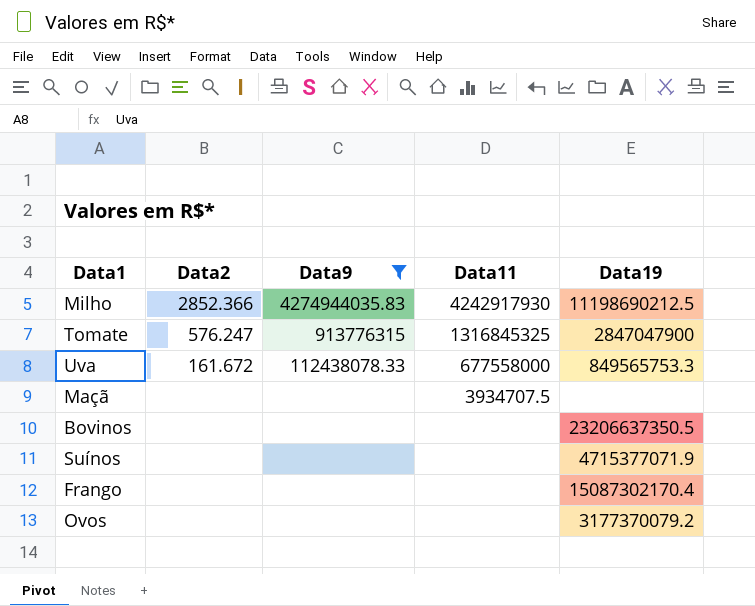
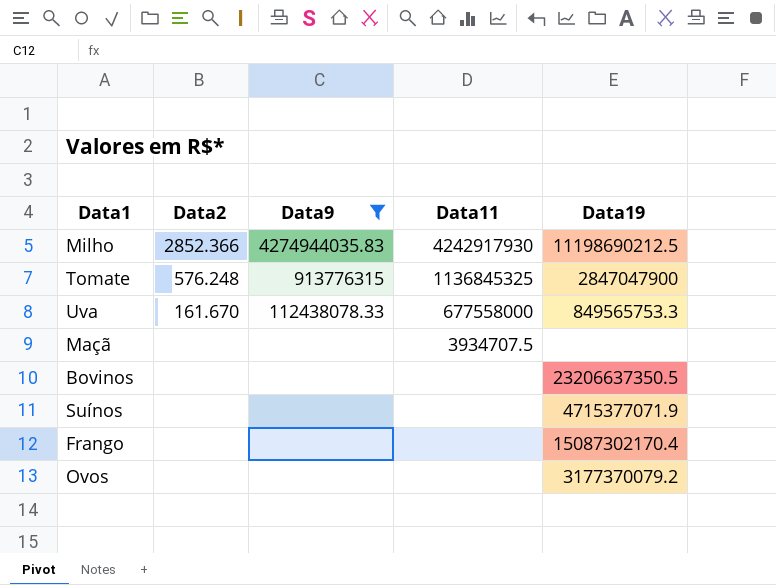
Tomate | Data2: 576.247 -> 576.248
Tomate | Data11: 1316845325 -> 1136845325
Uva | Data2: 161.672 -> 161.670

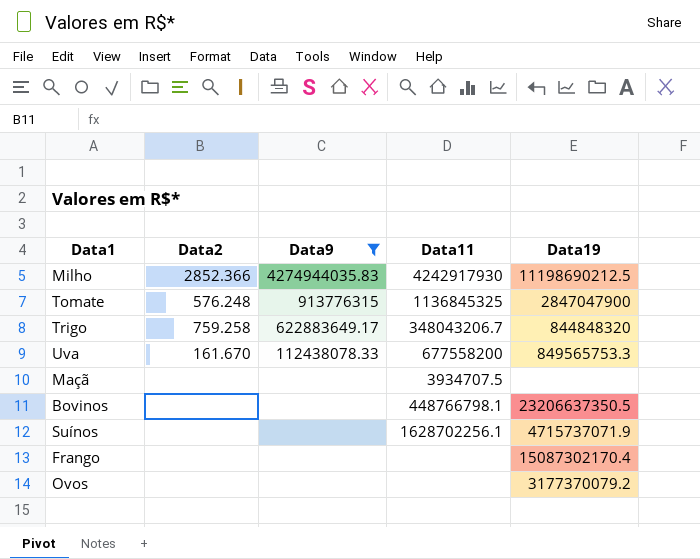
row Trigo: none -> 759.258 | 622883649.17 | 348043206.7 | 844848320
Uva | Data11: 677558000 -> 677558200
Bovinos | Data11: none -> 448766798.1
Suínos | Data11: none -> 1628702256.1
Suínos | Data19: 4715377071.9 -> 4715737071.9

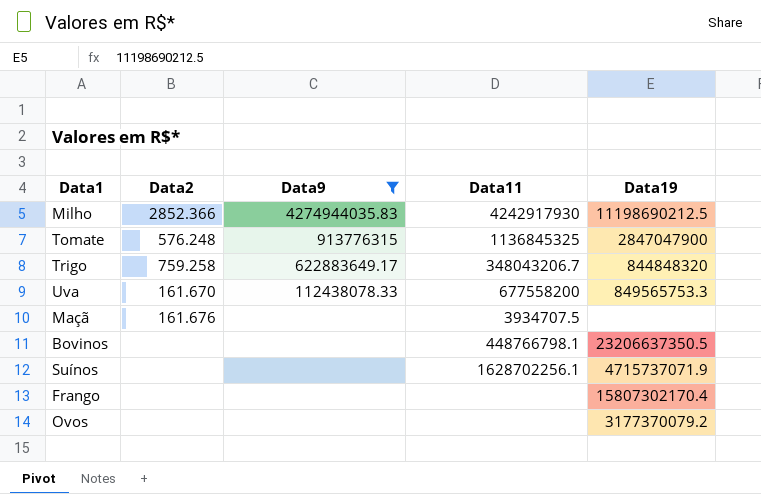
Maçã | Data2: none -> 161.676
Frango | Data19: 15087302170.4 -> 15807302170.4

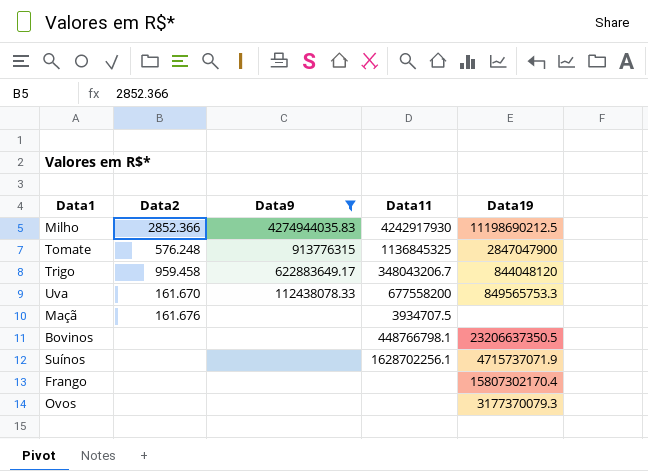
Trigo | Data2: 759.258 -> 959.458
Trigo | Data19: 844848320 -> 844048120
Ovos | Data19: 3177370079.2 -> 3177370079.3

